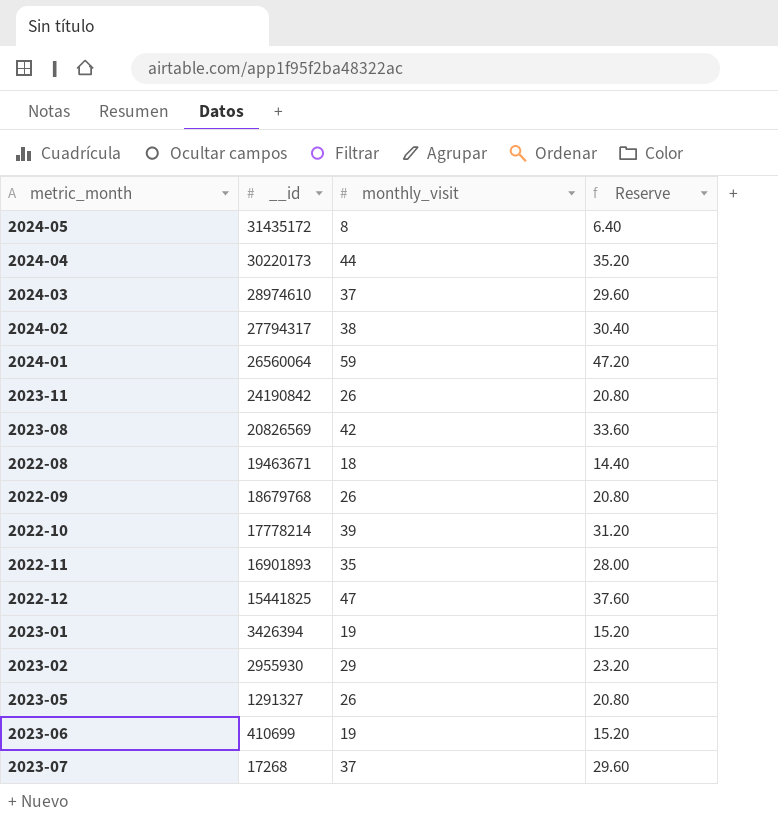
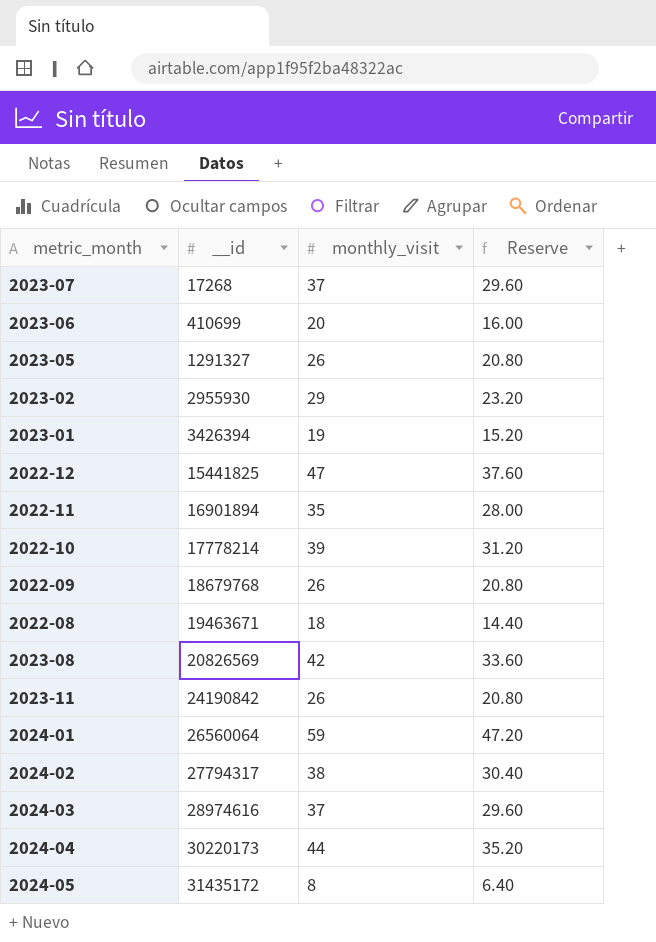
row order: __id descending -> __id ascending
2023-06 | monthly_visit: 19 -> 20
2023-06 | Reserve: 15.20 -> 16.00
2022-11 | __id: 16901893 -> 16901894
2024-03 | __id: 28974610 -> 28974616

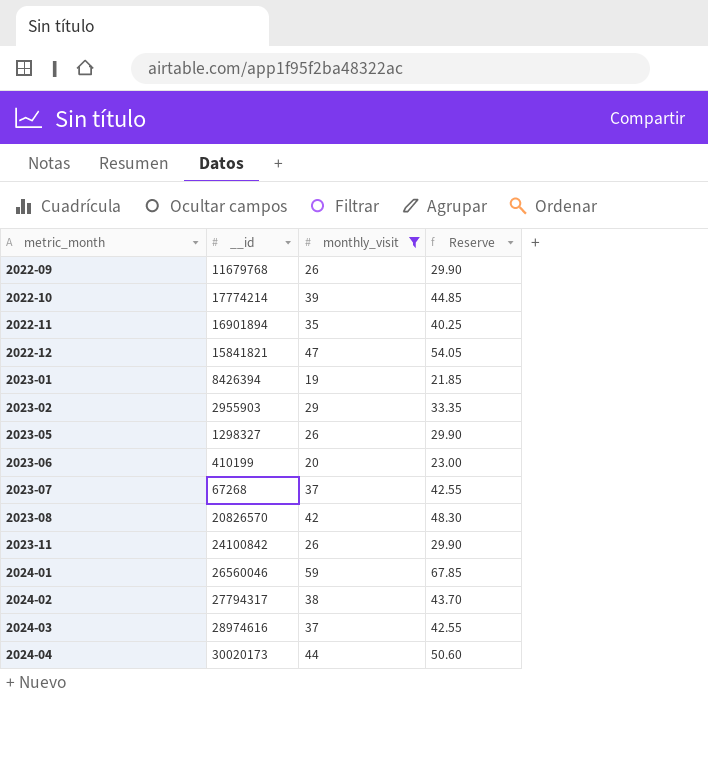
filter: none -> monthly_visit >= 19
row order: __id ascending -> metric_month ascending
column Reserve | formula: [monthly_visit] * 0.8 -> [monthly_visit] * 1.15
2022-09 | __id: 18679768 -> 11679768
2022-10 | __id: 17778214 -> 17774214
2022-12 | __id: 15441825 -> 15841821
2023-01 | __id: 3426394 -> 8426394
2023-02 | __id: 2955930 -> 2955903
2023-05 | __id: 1291327 -> 1298327
2023-06 | __id: 410699 -> 410199
2023-07 | __id: 17268 -> 67268
2023-08 | __id: 20826569 -> 20826570
2023-11 | __id: 24190842 -> 24100842
2024-01 | __id: 26560064 -> 26560046
2024-04 | __id: 30220173 -> 30020173

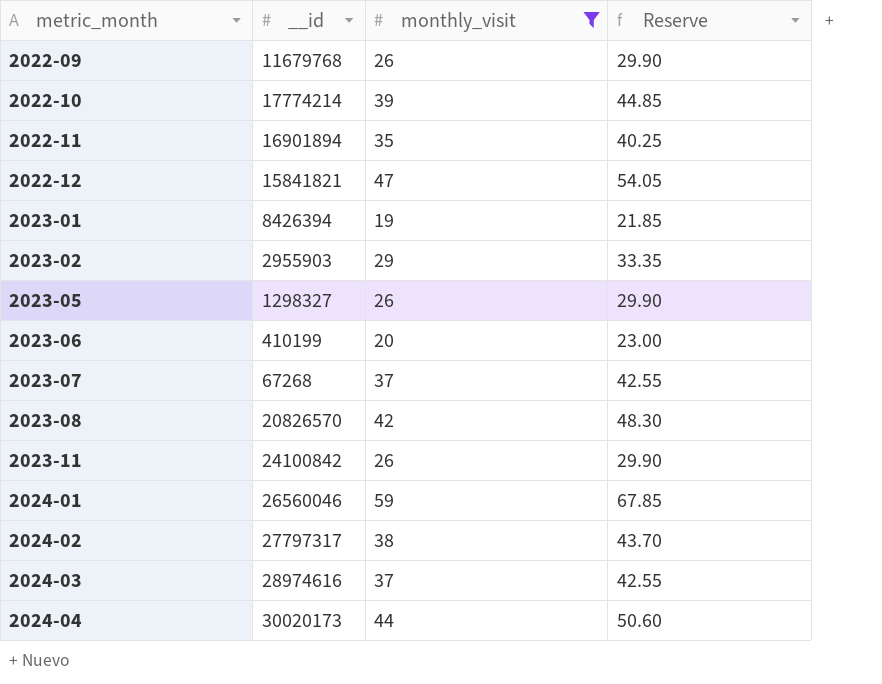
2024-02 | __id: 27794317 -> 27797317

